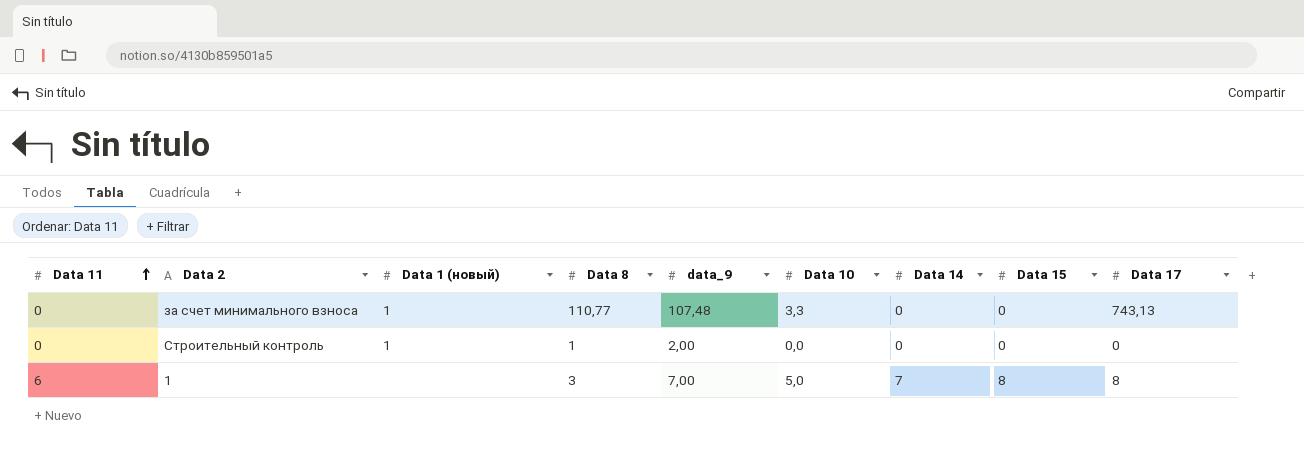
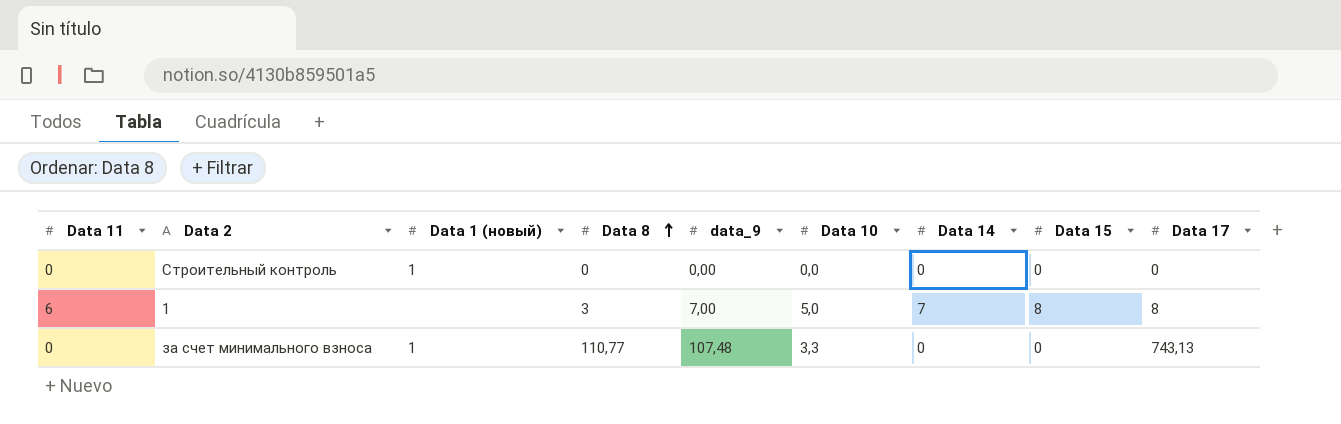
row order: Data 11 ascending -> Data 8 ascending
Строительный контроль | Data 8: 1 -> 0
Строительный контроль | data_9: 2,00 -> 0,00

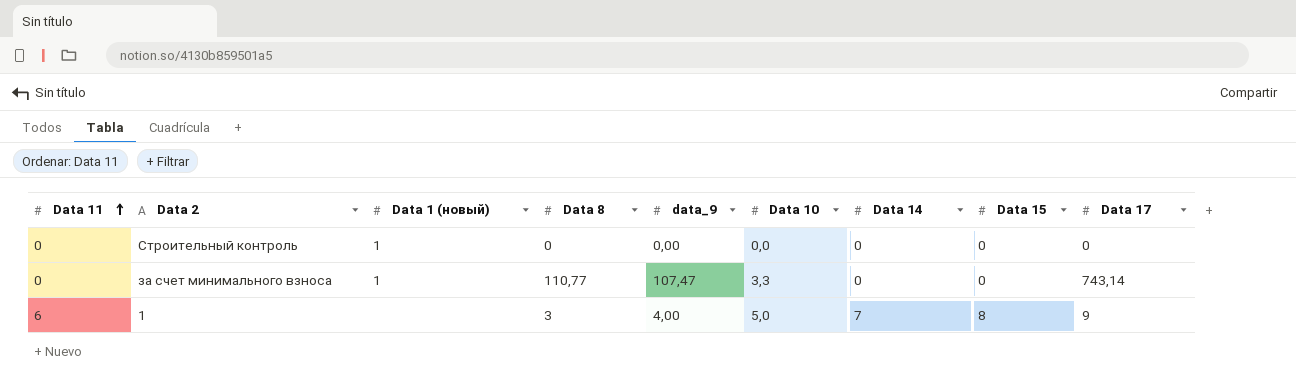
row order: Data 8 ascending -> Data 11 ascending
за счет минимального взноса | data_9: 107,48 -> 107,47
за счет минимального взноса | Data 17: 743,13 -> 743,14
1 | data_9: 7,00 -> 4,00
1 | Data 17: 8 -> 9

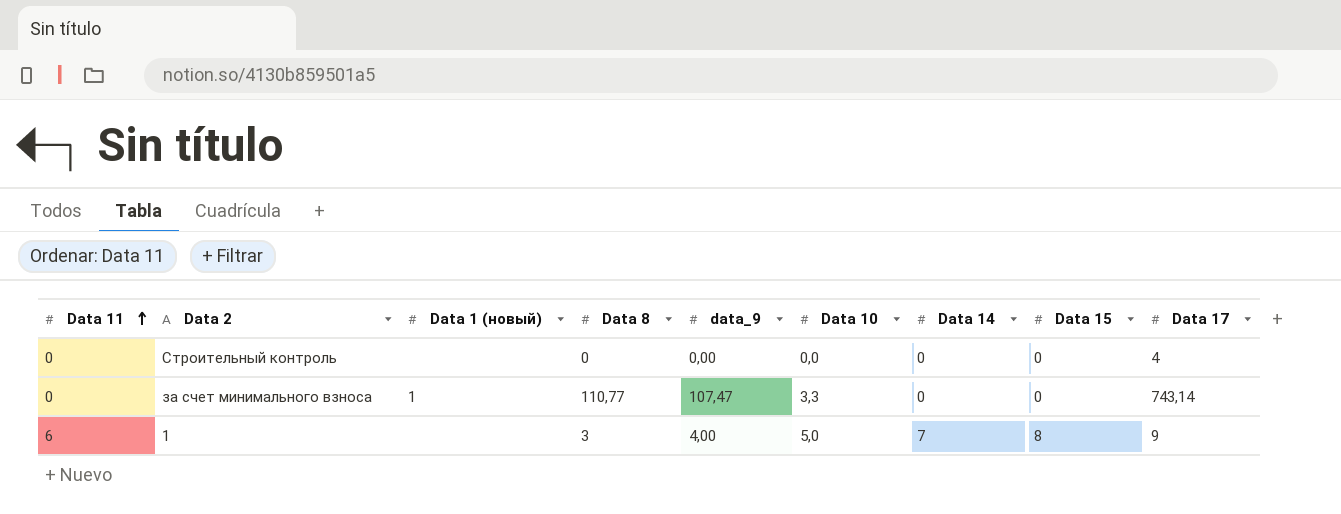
Строительный контроль | Data 1 (новый): 1 -> none
Строительный контроль | Data 17: 0 -> 4

